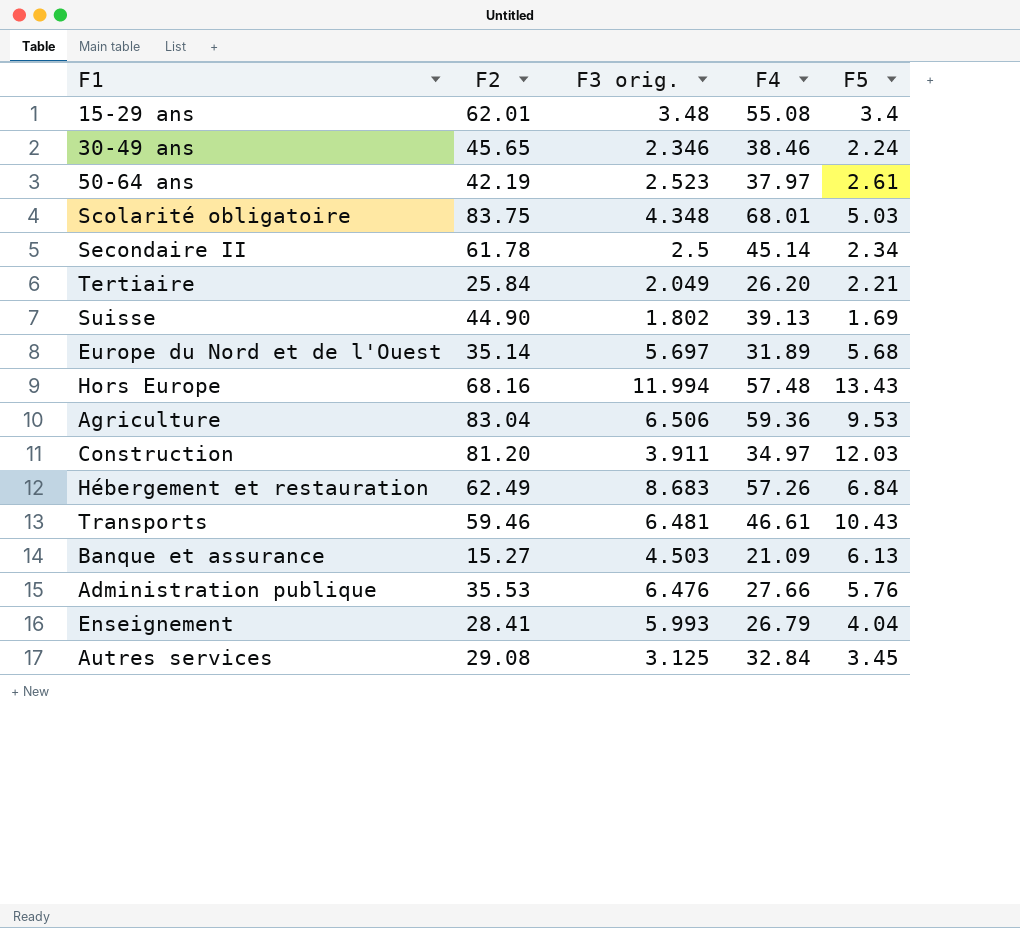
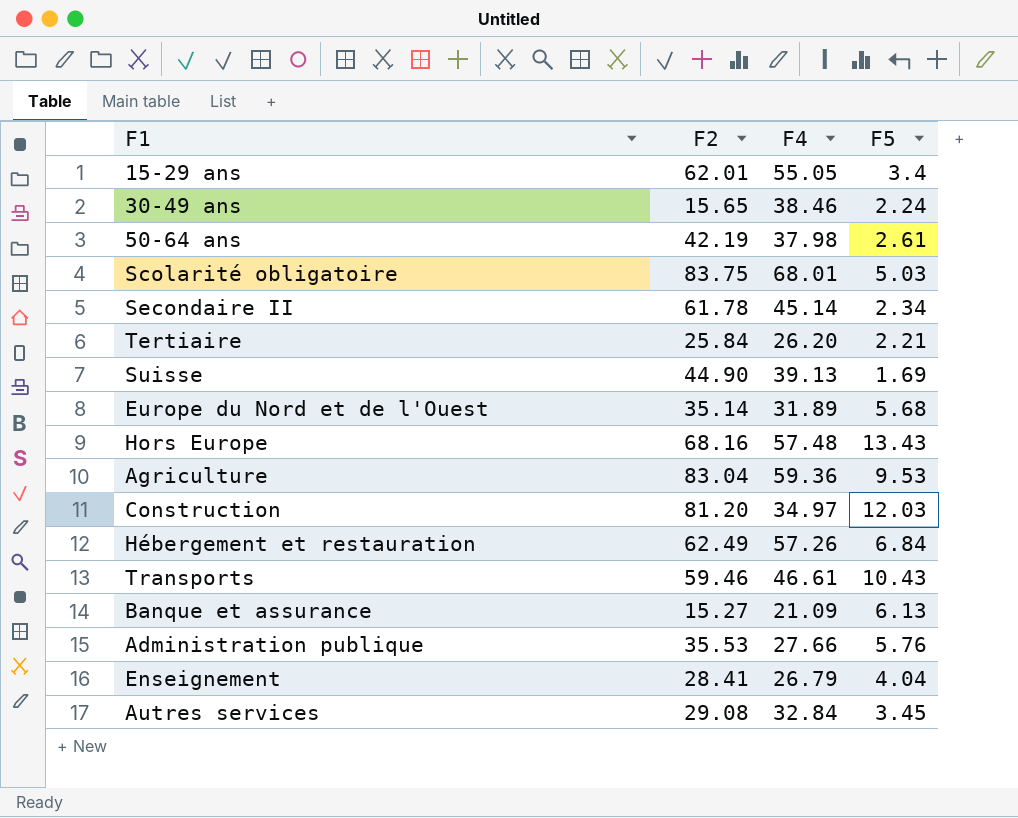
column F3 orig. | position: 3 -> none
15-29 ans | F4: 55.08 -> 55.05
30-49 ans | F2: 45.65 -> 15.65
50-64 ans | F4: 37.97 -> 37.98

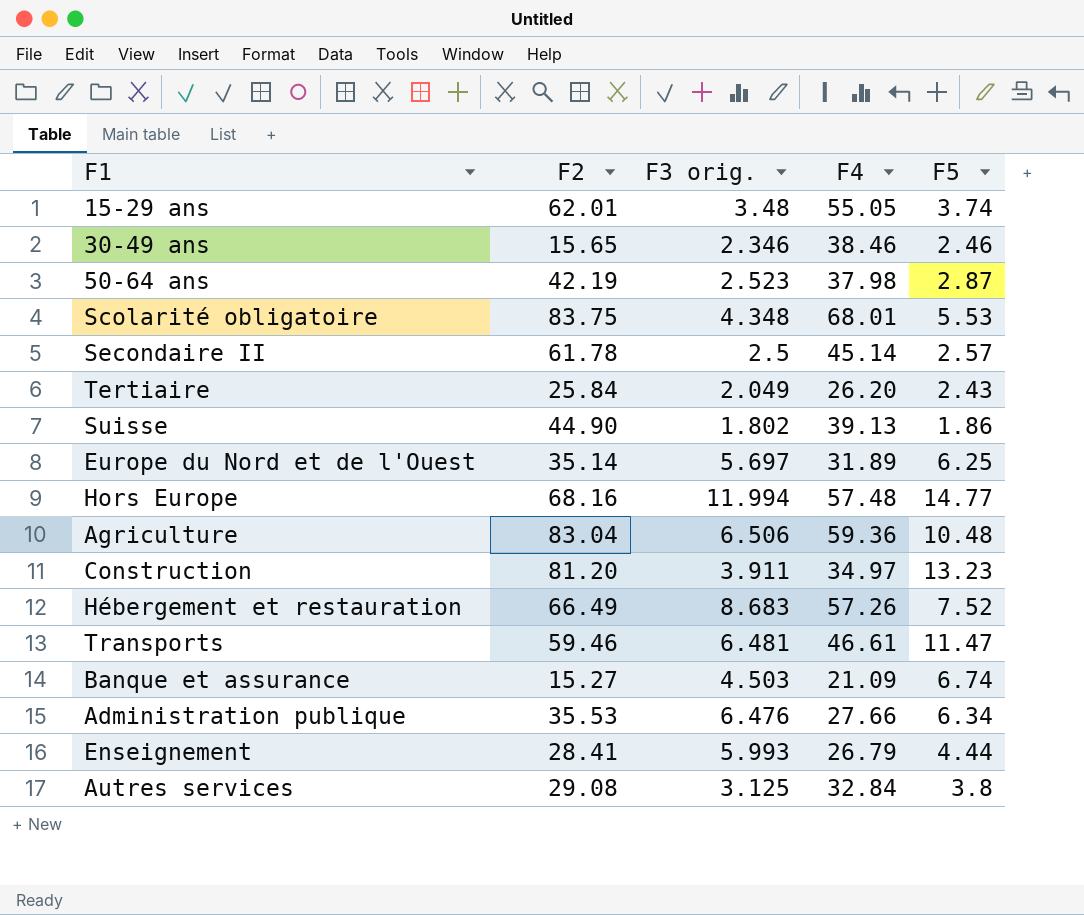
column F3 orig. | position: none -> 3
15-29 ans | F5: 3.4 -> 3.74
30-49 ans | F5: 2.24 -> 2.46
50-64 ans | F5: 2.61 -> 2.87
Scolarité obligatoire | F5: 5.03 -> 5.53
Secondaire II | F5: 2.34 -> 2.57
Tertiaire | F5: 2.21 -> 2.43
Suisse | F5: 1.69 -> 1.86
Europe du Nord et de l'Ouest | F5: 5.68 -> 6.25
Hors Europe | F5: 13.43 -> 14.77
Agriculture | F5: 9.53 -> 10.48
Construction | F5: 12.03 -> 13.23
Hébergement et restauration | F2: 62.49 -> 66.49
Hébergement et restauration | F5: 6.84 -> 7.52
Transports | F5: 10.43 -> 11.47
Banque et assurance | F5: 6.13 -> 6.74
Administration publique | F5: 5.76 -> 6.34
Enseignement | F5: 4.04 -> 4.44
Autres services | F5: 3.45 -> 3.8

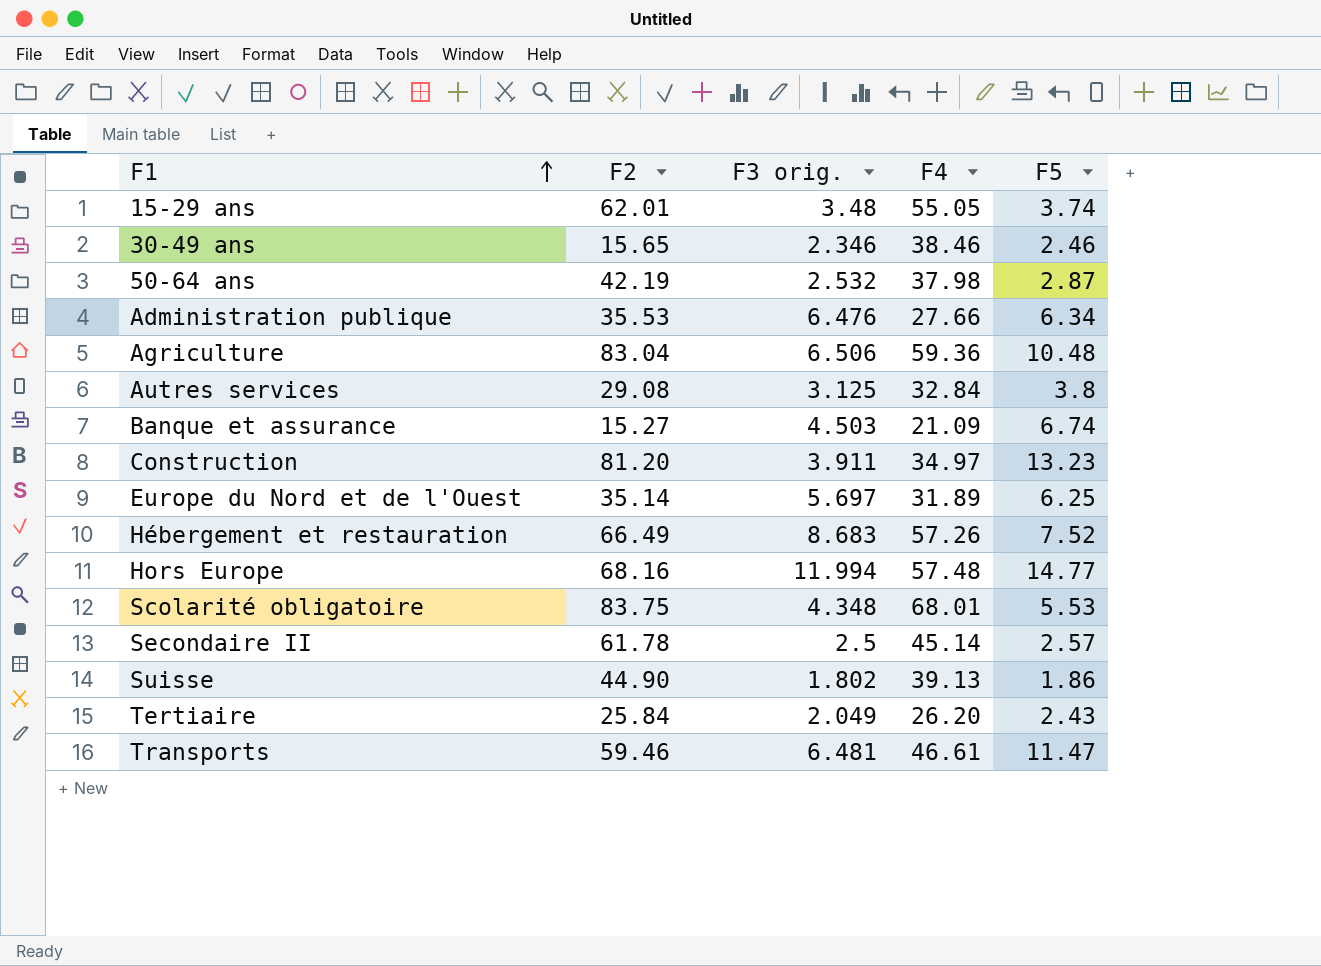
row order: none -> F1 ascending
row Enseignement: 28.41 | 5.993 | 26.79 | 4.44 -> none
50-64 ans | F3 orig.: 2.523 -> 2.532

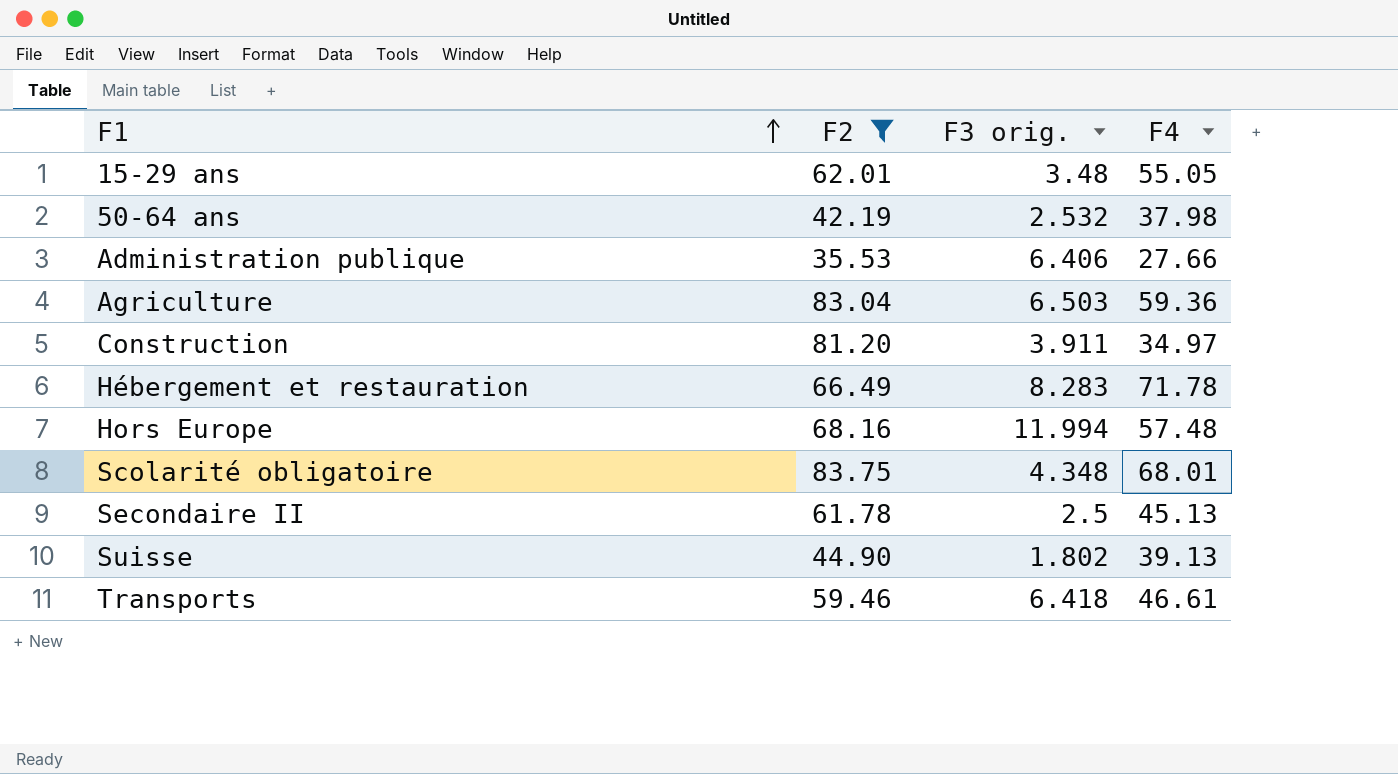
filter: none -> F2 >= 35.53
column F5 | position: 5 -> none
Administration publique | F3 orig.: 6.476 -> 6.406
Agriculture | F3 orig.: 6.506 -> 6.503
Hébergement et restauration | F3 orig.: 8.683 -> 8.283
Hébergement et restauration | F4: 57.26 -> 71.78
Secondaire II | F4: 45.14 -> 45.13
Transports | F3 orig.: 6.481 -> 6.418

